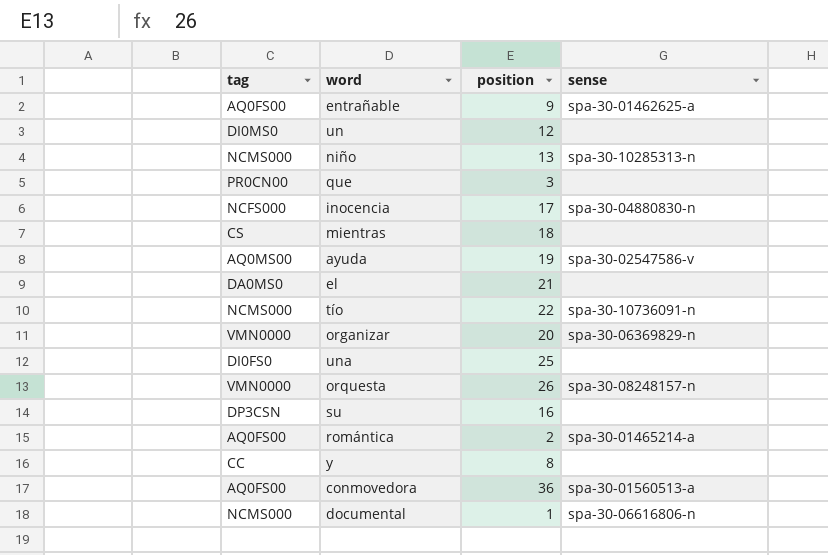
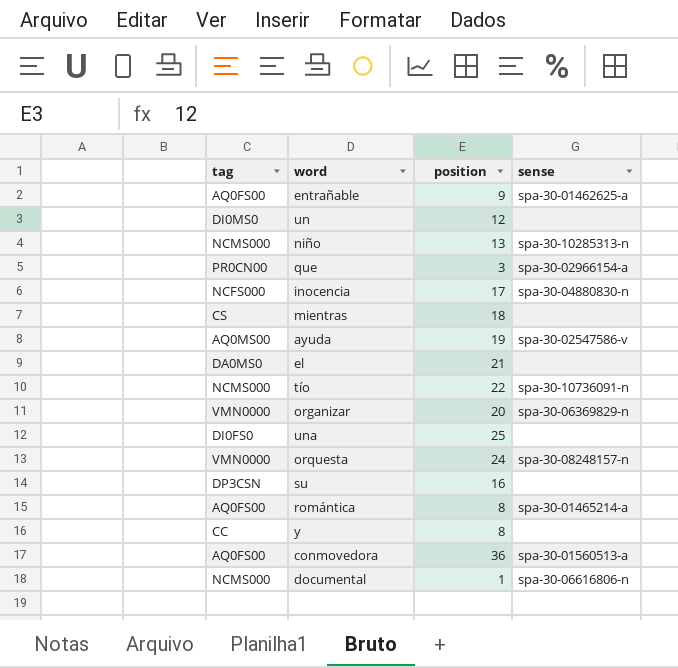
que | sense: none -> spa-30-02966154-a
orquesta | position: 26 -> 24
romántica | position: 2 -> 8

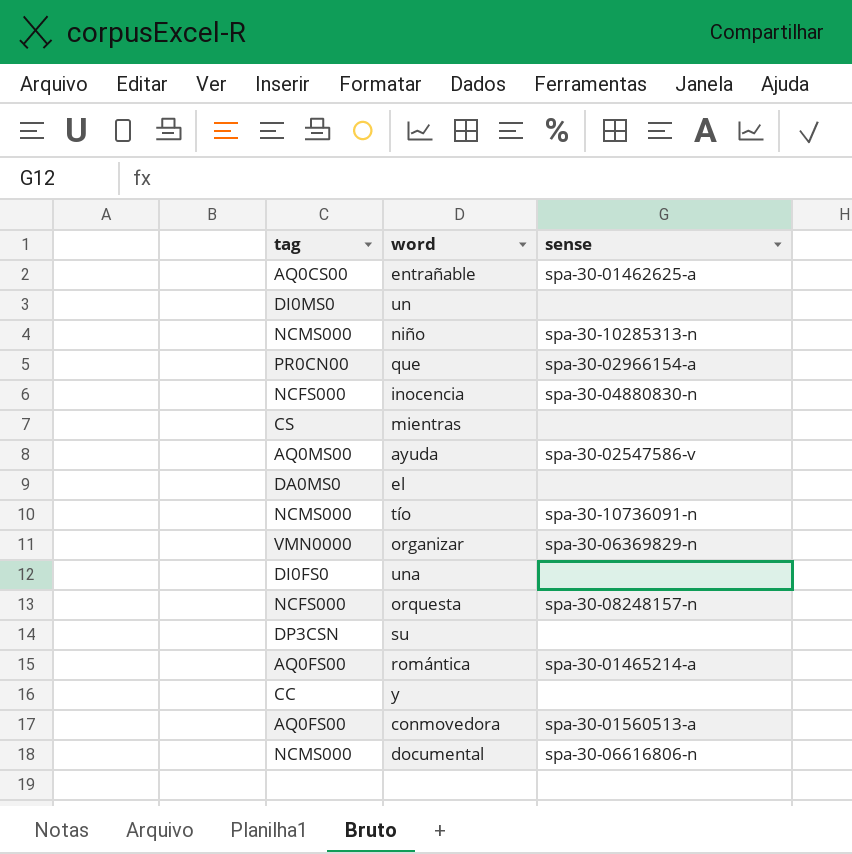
column position | position: 3 -> none
entrañable | tag: AQ0FS00 -> AQ0CS00
orquesta | tag: VMN0000 -> NCFS000

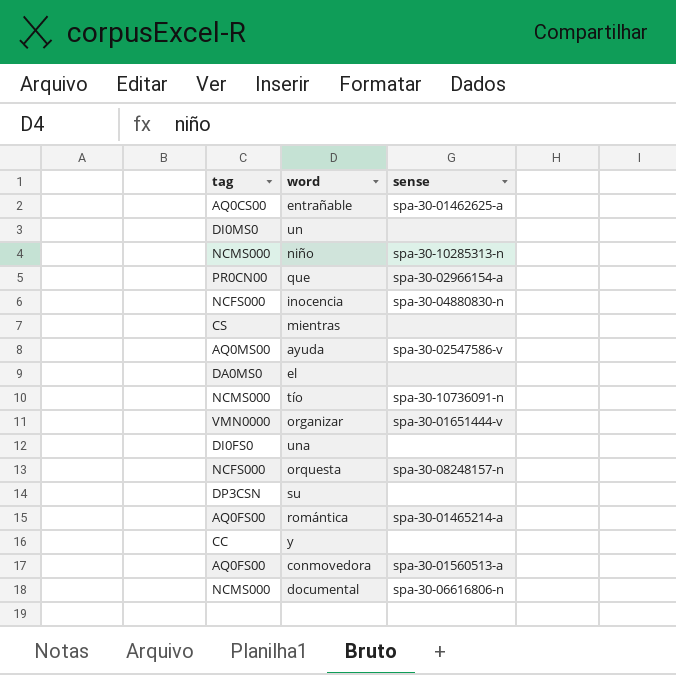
organizar | sense: spa-30-06369829-n -> spa-30-01651444-v

